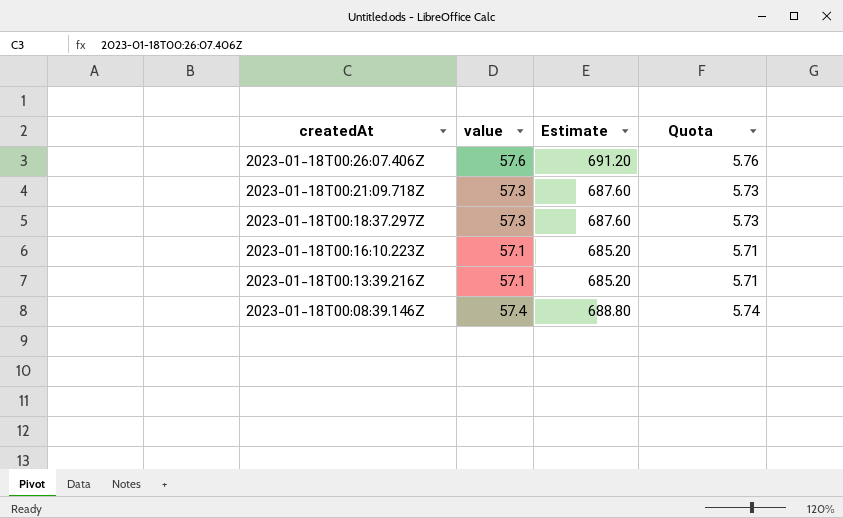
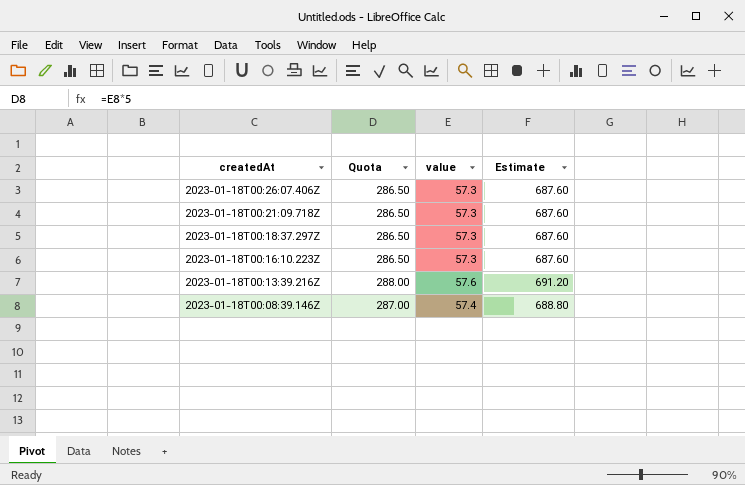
column Quota | formula: [value] * 0.1 -> [value] * 5
column Quota | position: 4 -> 2
2023-01-18T00:26:07.406Z | value: 57.6 -> 57.3
2023-01-18T00:26:07.406Z | Estimate: 691.20 -> 687.60
2023-01-18T00:16:10.223Z | value: 57.1 -> 57.3
2023-01-18T00:16:10.223Z | Estimate: 685.20 -> 687.60
2023-01-18T00:13:39.216Z | value: 57.1 -> 57.6
2023-01-18T00:13:39.216Z | Estimate: 685.20 -> 691.20

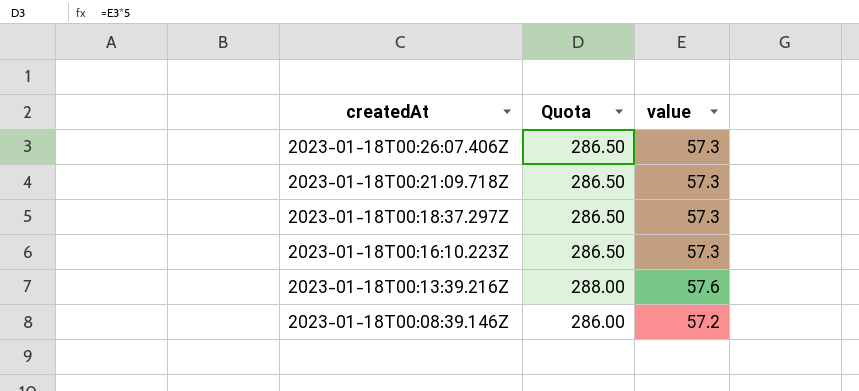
column Estimate | formula: [value] * 12 -> none
2023-01-18T00:08:39.146Z | Quota: 287.00 -> 286.00
2023-01-18T00:08:39.146Z | value: 57.4 -> 57.2

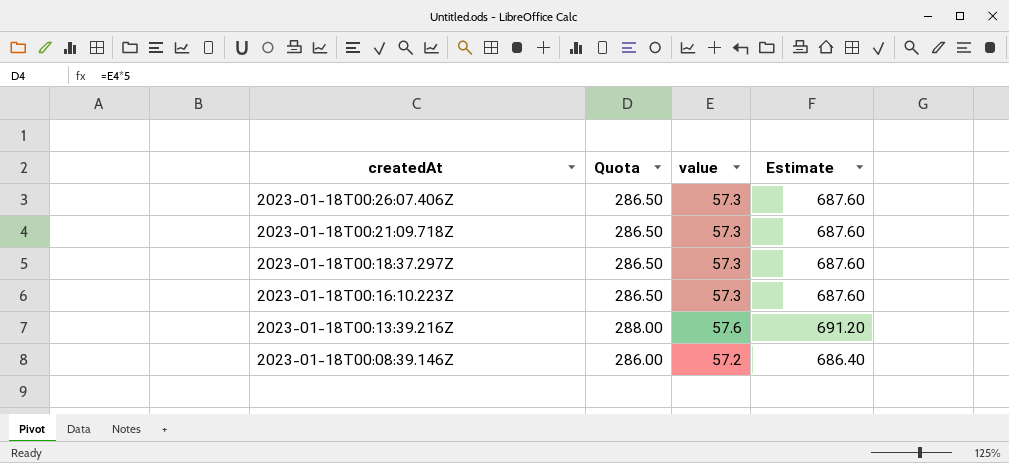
column Estimate | formula: none -> [value] * 12

